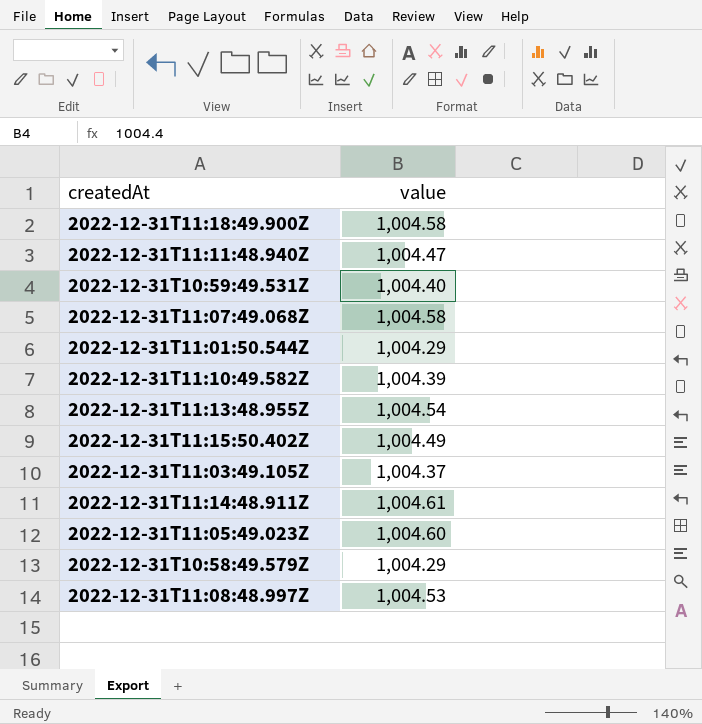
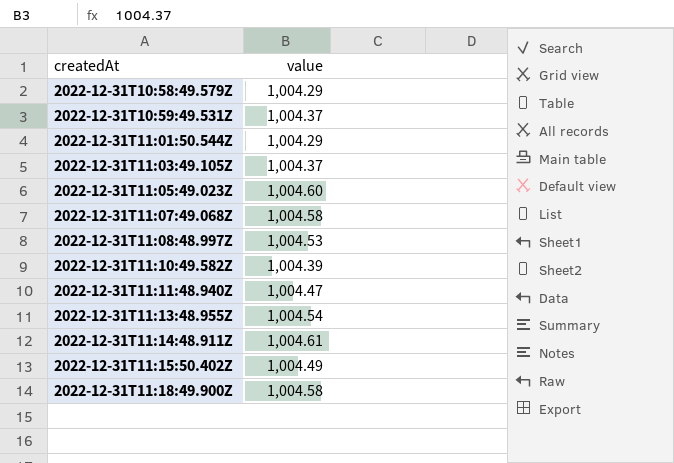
row order: none -> createdAt ascending
2022-12-31T10:59:49.531Z | value: 1,004.40 -> 1,004.37

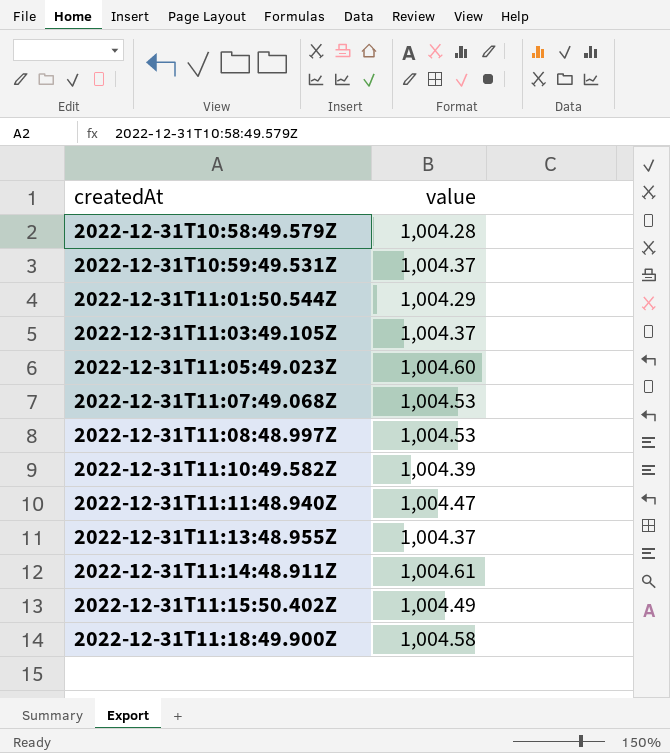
2022-12-31T10:58:49.579Z | value: 1,004.29 -> 1,004.28
2022-12-31T11:07:49.068Z | value: 1,004.58 -> 1,004.53
2022-12-31T11:13:48.955Z | value: 1,004.54 -> 1,004.37

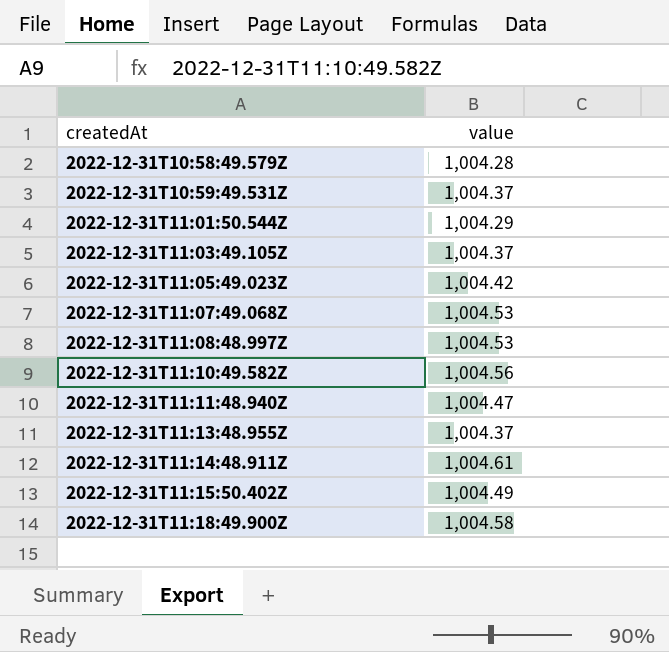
2022-12-31T11:05:49.023Z | value: 1,004.60 -> 1,004.42
2022-12-31T11:10:49.582Z | value: 1,004.39 -> 1,004.56

